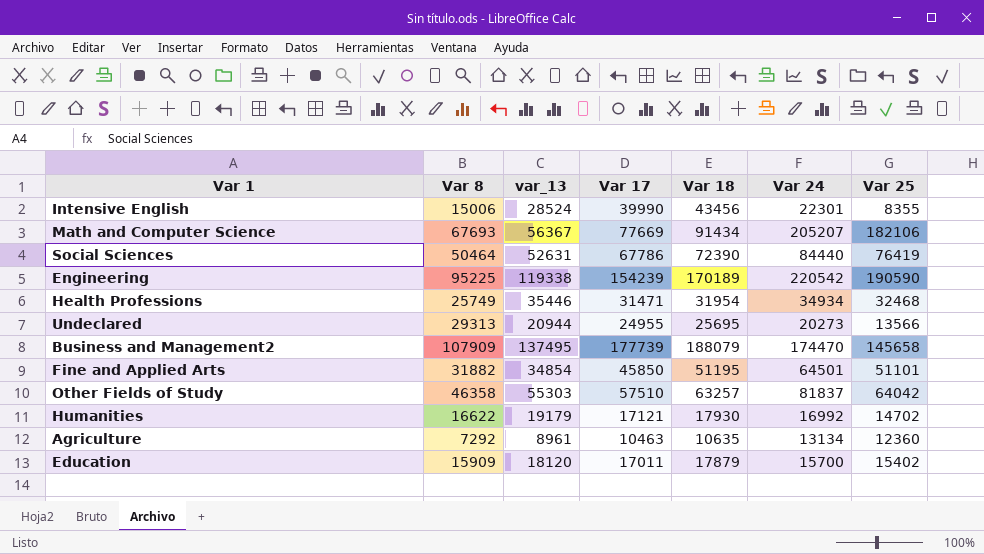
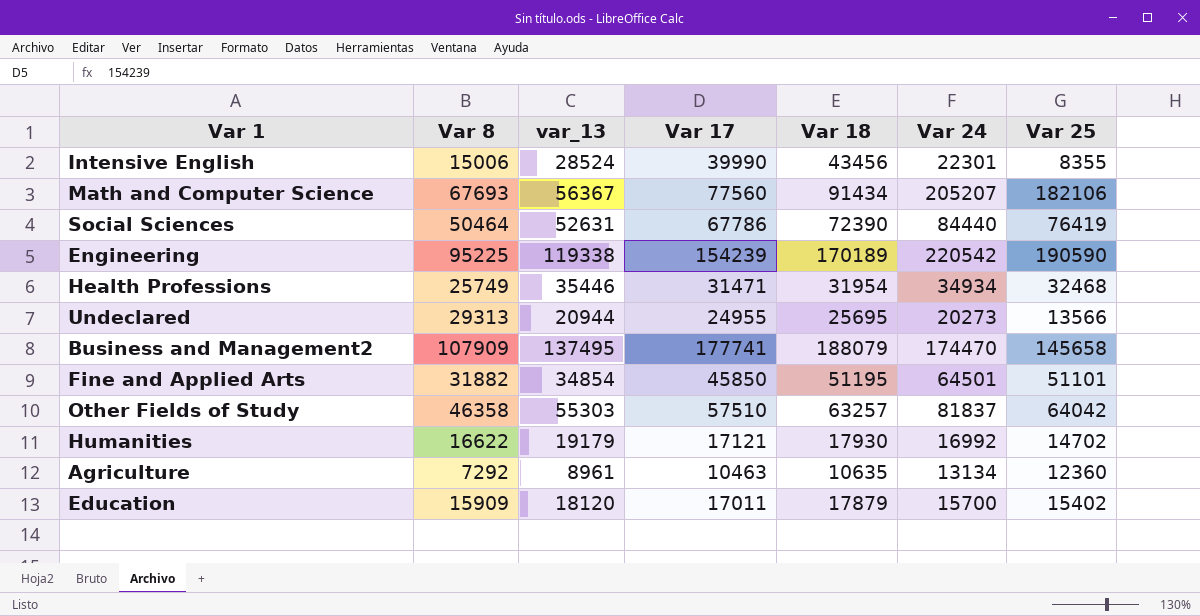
Math and Computer Science | Var 17: 77669 -> 77560
Business and Management2 | Var 17: 177739 -> 177741

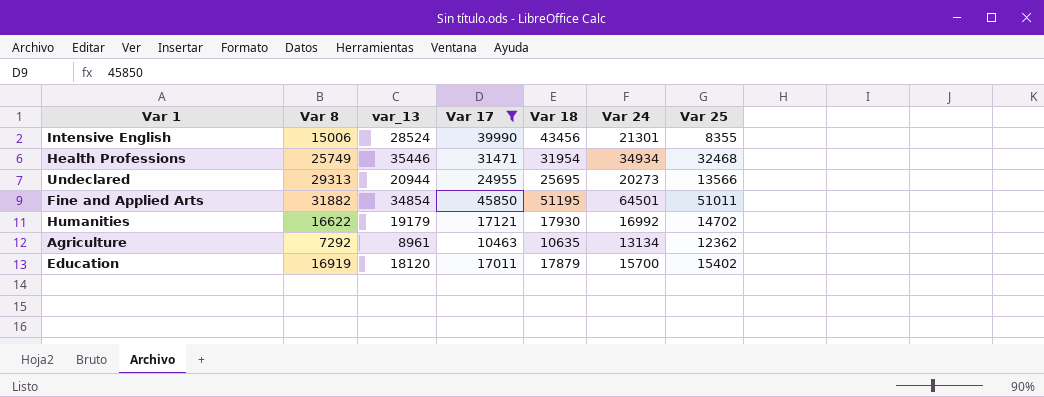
filter: none -> Var 17 <= 45850
Intensive English | Var 24: 22301 -> 21301
Fine and Applied Arts | Var 25: 51101 -> 51011
Agriculture | Var 25: 12360 -> 12362
Education | Var 8: 15909 -> 16919

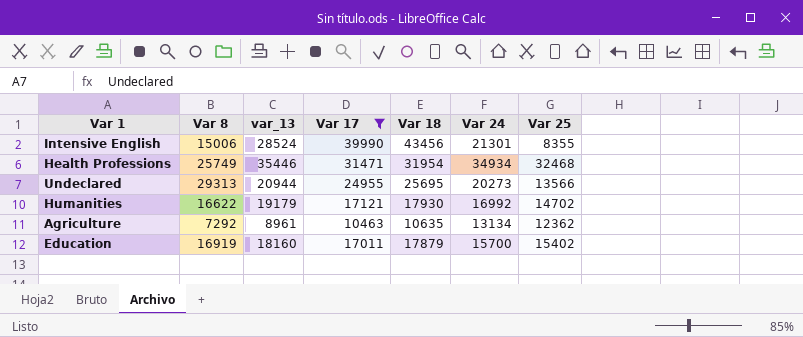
row Fine and Applied Arts: 31882 | 34854 | 45850 | 51195 | 64501 | 51011 -> none
Education | var_13: 18120 -> 18160

